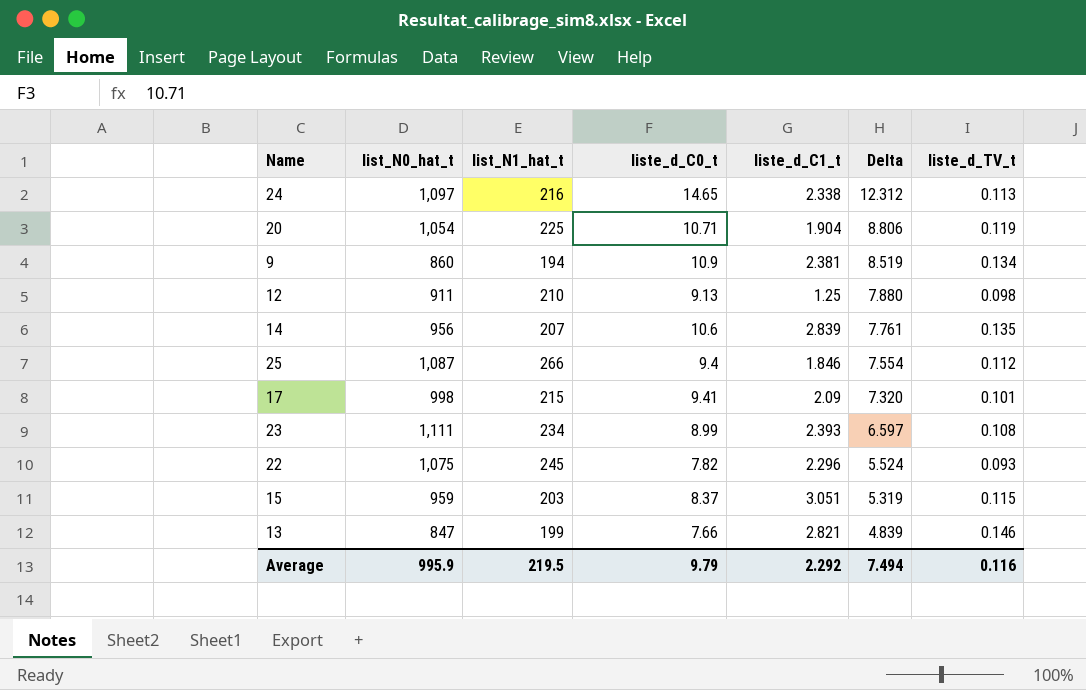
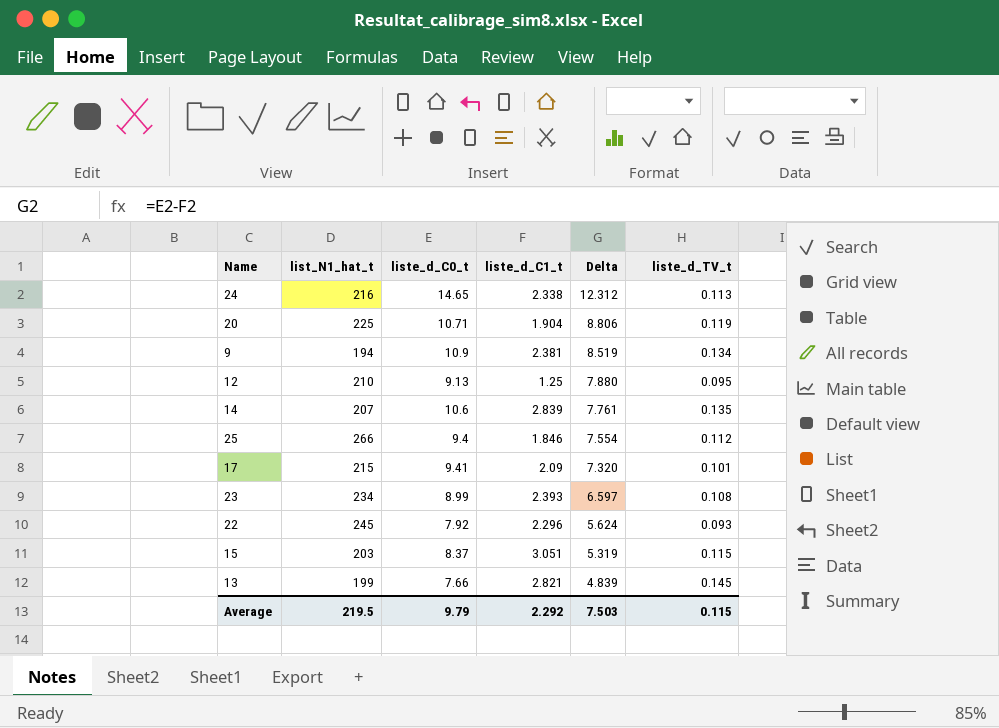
column list_N0_hat_t | position: 2 -> none
12 | liste_d_TV_t: 0.098 -> 0.095
22 | liste_d_C0_t: 7.82 -> 7.92
22 | Delta: 5.524 -> 5.624
13 | liste_d_TV_t: 0.146 -> 0.145
Average | Delta: 7.494 -> 7.503
Average | liste_d_TV_t: 0.116 -> 0.115

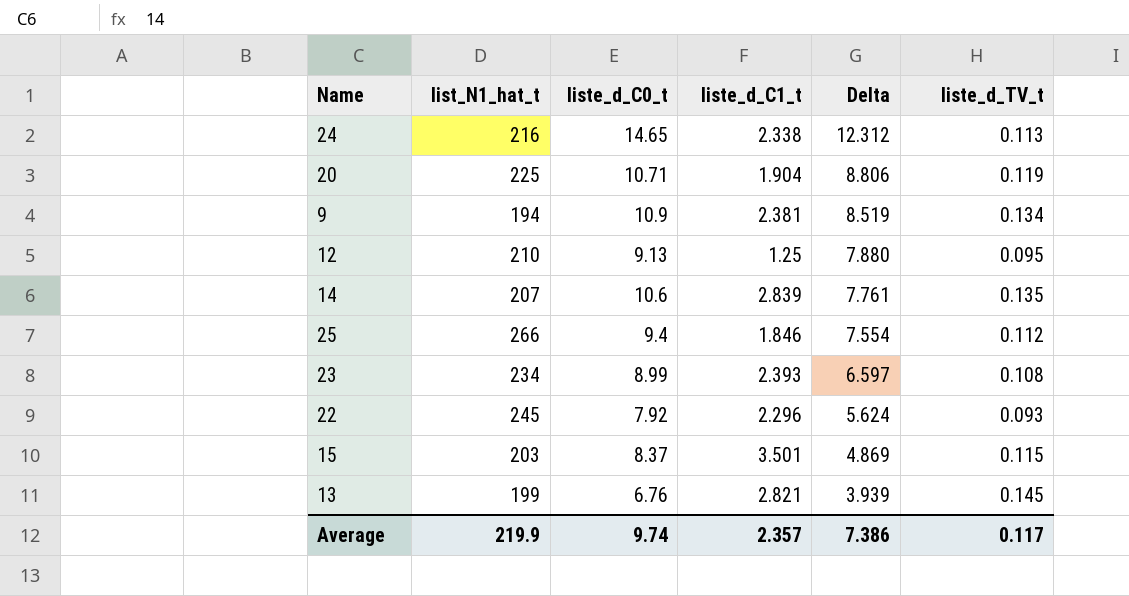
row 17: 215 | 9.41 | 2.09 | 7.320 | 0.101 -> none
15 | liste_d_C1_t: 3.051 -> 3.501
15 | Delta: 5.319 -> 4.869
13 | liste_d_C0_t: 7.66 -> 6.76
13 | Delta: 4.839 -> 3.939
Average | list_N1_hat_t: 219.5 -> 219.9
Average | liste_d_C0_t: 9.79 -> 9.74
Average | liste_d_C1_t: 2.292 -> 2.357
Average | Delta: 7.503 -> 7.386
Average | liste_d_TV_t: 0.115 -> 0.117

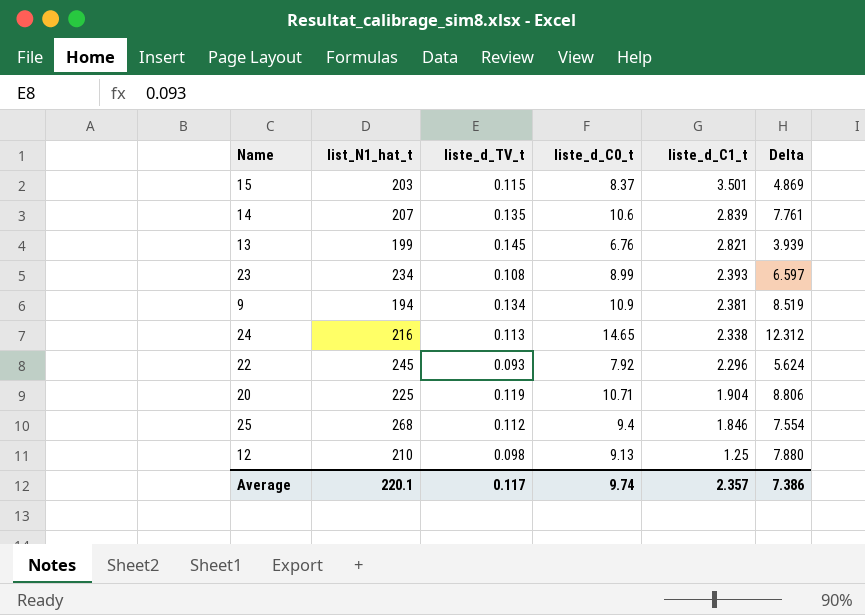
row order: Delta descending -> liste_d_C1_t descending
column liste_d_TV_t | position: 6 -> 3
25 | list_N1_hat_t: 266 -> 268
12 | liste_d_TV_t: 0.095 -> 0.098
Average | list_N1_hat_t: 219.9 -> 220.1

